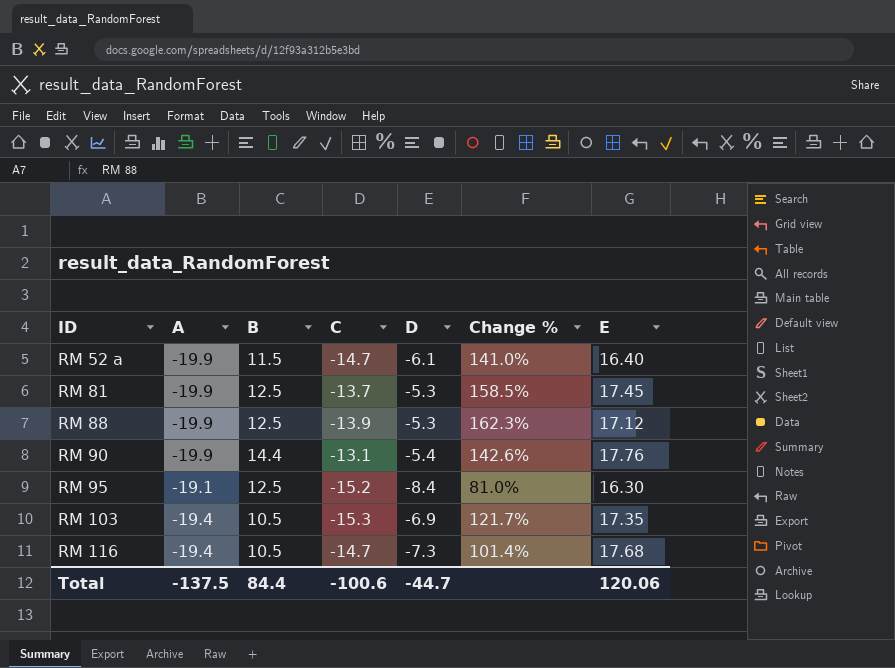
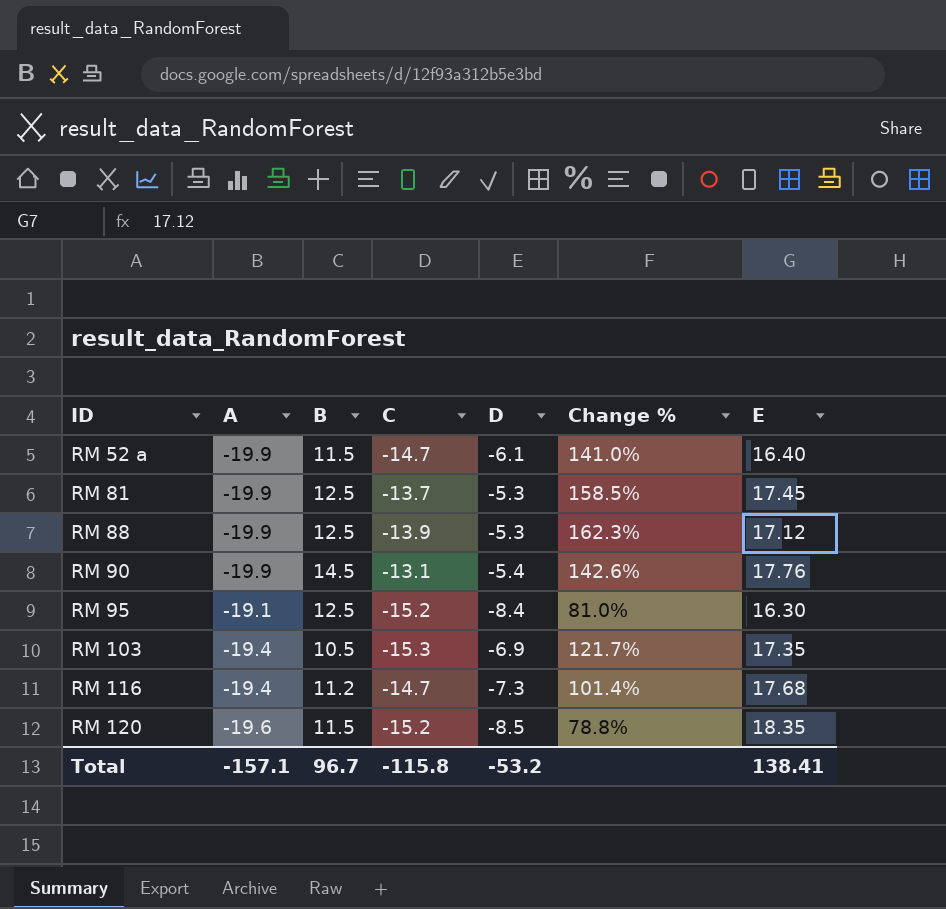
RM 90 | B: 14.4 -> 14.5
RM 116 | B: 10.5 -> 11.2
row RM 120: none -> -19.6 | 11.5 | -15.2 | -8.5 | 78.8% | 18.35
Total | A: -137.5 -> -157.1
Total | B: 84.4 -> 96.7
Total | C: -100.6 -> -115.8
Total | D: -44.7 -> -53.2
Total | E: 120.06 -> 138.41

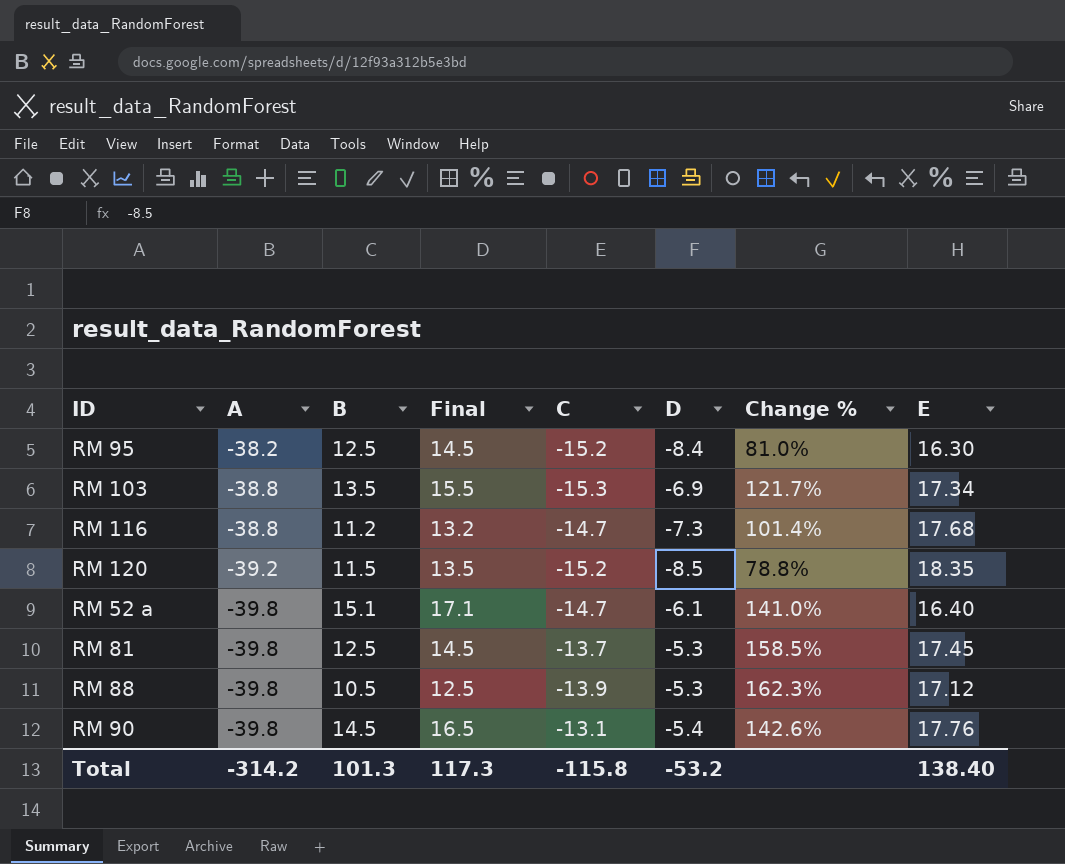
row order: ID ascending -> A descending
column Final | formula: none -> [B] + 2
RM 95 | A: -19.1 -> -38.2
RM 103 | A: -19.4 -> -38.8
RM 103 | B: 10.5 -> 13.5
RM 103 | E: 17.35 -> 17.34
RM 116 | A: -19.4 -> -38.8
RM 120 | A: -19.6 -> -39.2
RM 52 a | A: -19.9 -> -39.8
RM 52 a | B: 11.5 -> 15.1
RM 81 | A: -19.9 -> -39.8
RM 88 | A: -19.9 -> -39.8
RM 88 | B: 12.5 -> 10.5
RM 90 | A: -19.9 -> -39.8
Total | A: -157.1 -> -314.2
Total | B: 96.7 -> 101.3
Total | E: 138.41 -> 138.40

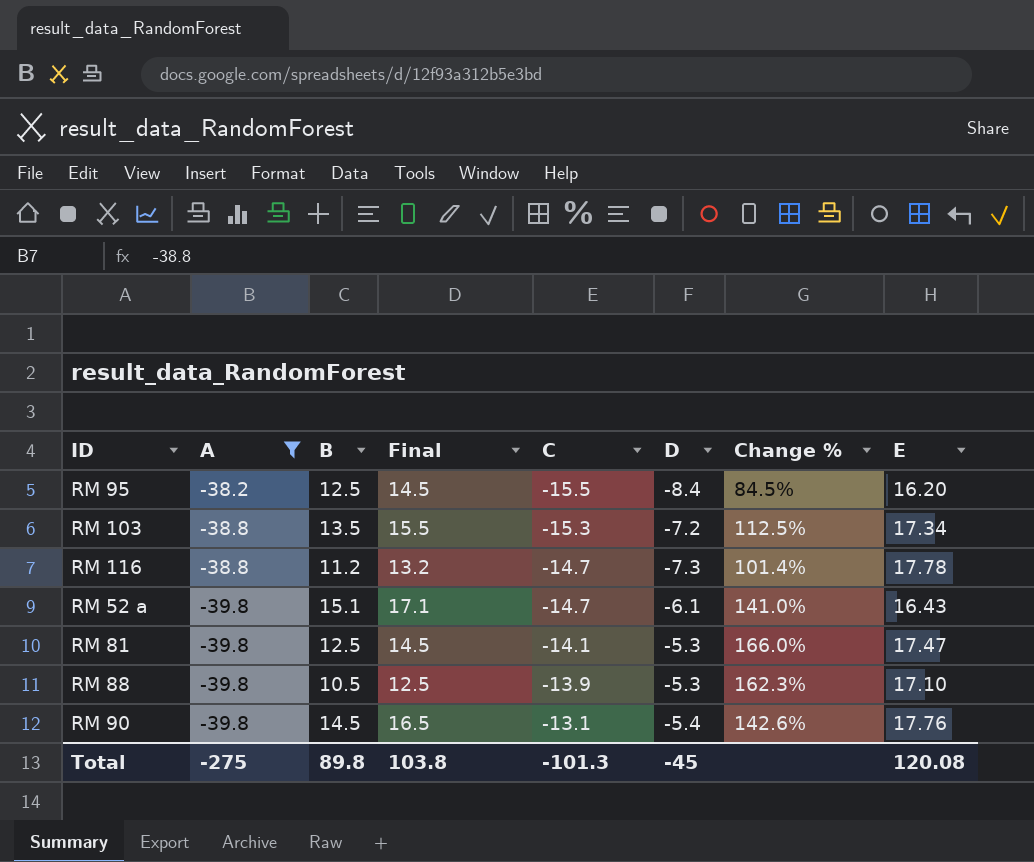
filter: none -> A != -39.2
RM 95 | C: -15.2 -> -15.5
RM 95 | Change %: 81.0% -> 84.5%
RM 95 | E: 16.30 -> 16.20
RM 103 | D: -6.9 -> -7.2
RM 103 | Change %: 121.7% -> 112.5%
RM 116 | E: 17.68 -> 17.78
RM 52 a | E: 16.40 -> 16.43
RM 81 | C: -13.7 -> -14.1
RM 81 | Change %: 158.5% -> 166.0%
RM 81 | E: 17.45 -> 17.47
RM 88 | E: 17.12 -> 17.10
Total | A: -314.2 -> -275
Total | B: 101.3 -> 89.8
Total | Final: 117.3 -> 103.8
Total | C: -115.8 -> -101.3
Total | D: -53.2 -> -45
Total | E: 138.40 -> 120.08

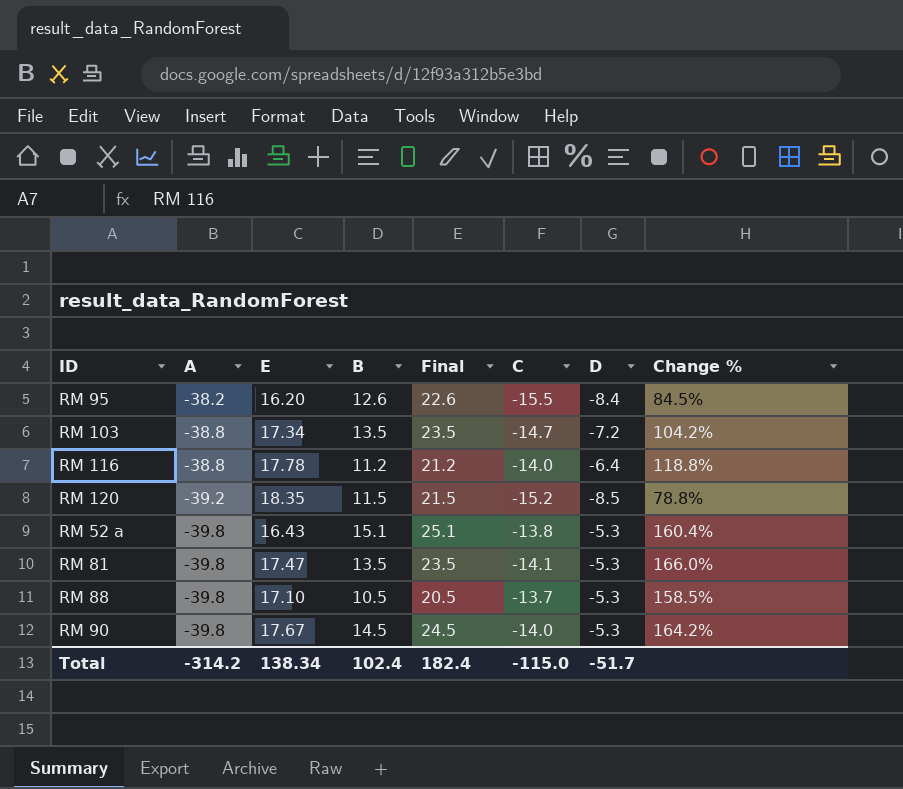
filter: A != -39.2 -> none
column E | position: 8 -> 3
column Final | formula: [B] + 2 -> [B] + 10
RM 95 | B: 12.5 -> 12.6
RM 103 | C: -15.3 -> -14.7
RM 103 | Change %: 112.5% -> 104.2%
RM 116 | C: -14.7 -> -14.0
RM 116 | D: -7.3 -> -6.4
RM 116 | Change %: 101.4% -> 118.8%
RM 52 a | C: -14.7 -> -13.8
RM 52 a | D: -6.1 -> -5.3
RM 52 a | Change %: 141.0% -> 160.4%
RM 81 | B: 12.5 -> 13.5
RM 88 | C: -13.9 -> -13.7
RM 88 | Change %: 162.3% -> 158.5%
RM 90 | E: 17.76 -> 17.67
RM 90 | C: -13.1 -> -14.0
RM 90 | D: -5.4 -> -5.3
RM 90 | Change %: 142.6% -> 164.2%
Total | A: -275 -> -314.2
Total | E: 120.08 -> 138.34
Total | B: 89.8 -> 102.4
Total | Final: 103.8 -> 182.4
Total | C: -101.3 -> -115.0
Total | D: -45 -> -51.7

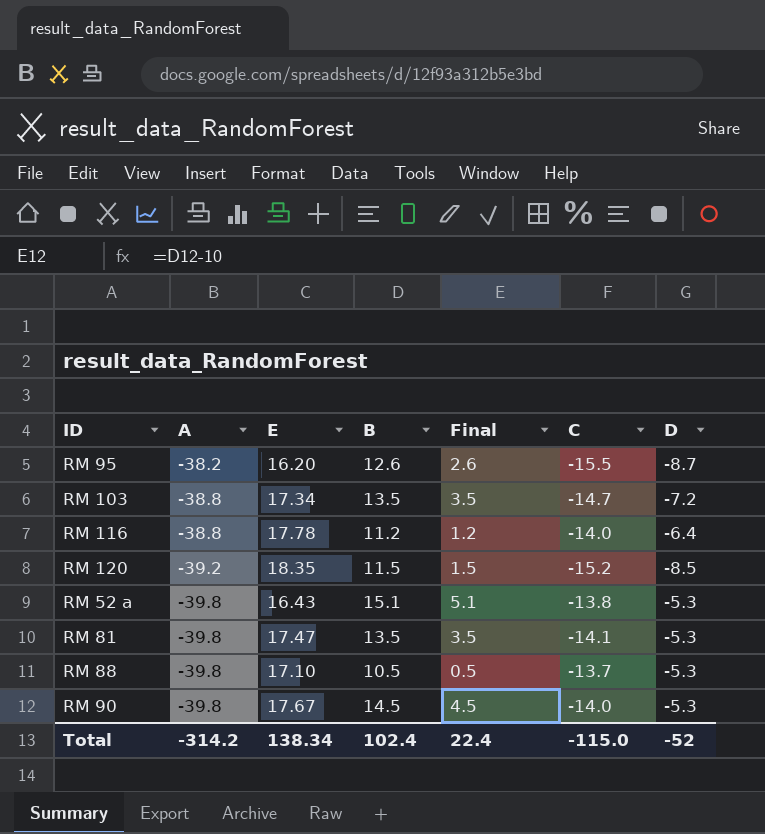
column Change % | formula: ([C] - [D]) / [D] -> none
column Final | formula: [B] + 10 -> [B] - 10
RM 95 | D: -8.4 -> -8.7
Total | Final: 182.4 -> 22.4
Total | D: -51.7 -> -52

